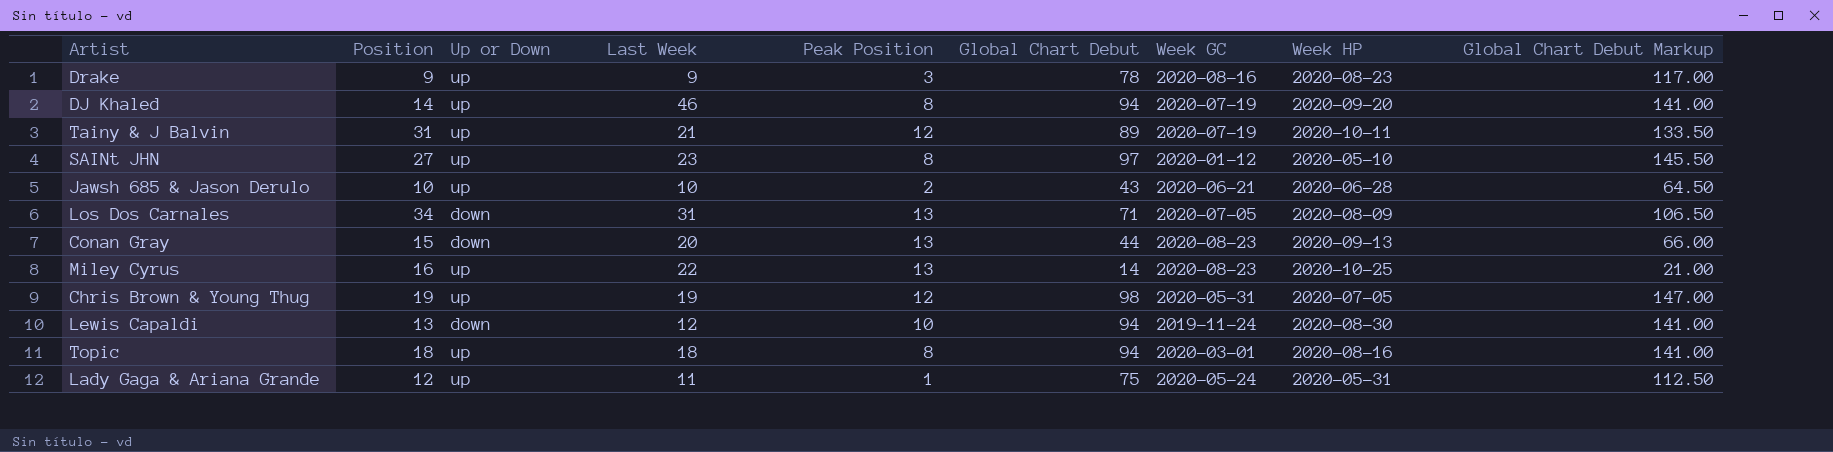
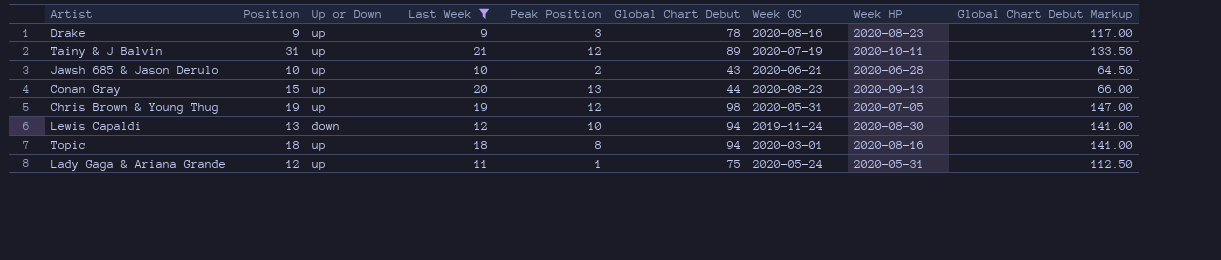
filter: none -> Last Week <= 21
Conan Gray | Up or Down: down -> up

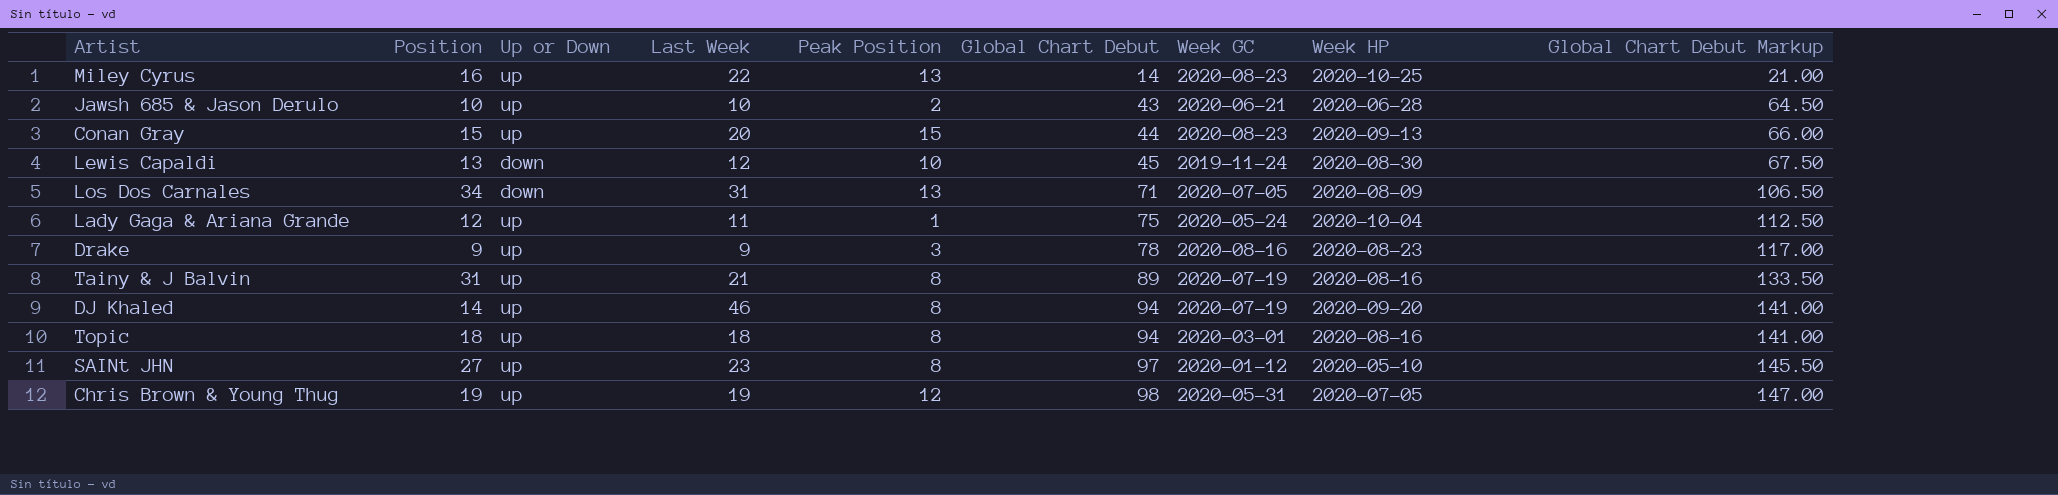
filter: Last Week <= 21 -> none
row order: none -> Global Chart Debut ascending
Conan Gray | Peak Position: 13 -> 15
Lewis Capaldi | Global Chart Debut: 94 -> 45
Lewis Capaldi | Global Chart Debut Markup: 141.00 -> 67.50
Lady Gaga & Ariana Grande | Week HP: 2020-05-31 -> 2020-10-04
Tainy & J Balvin | Peak Position: 12 -> 8
Tainy & J Balvin | Week HP: 2020-10-11 -> 2020-08-16

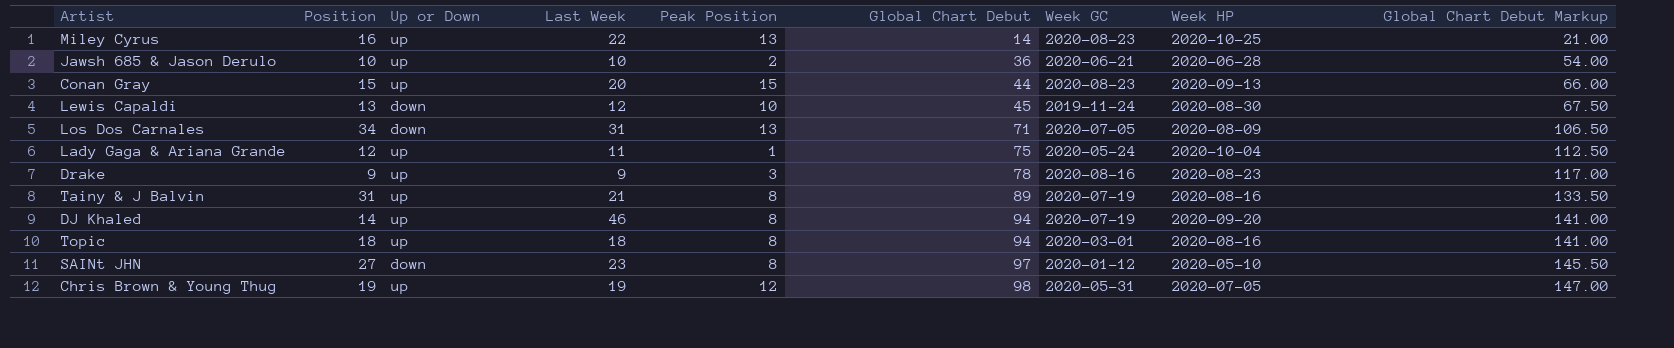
Jawsh 685 & Jason Derulo | Global Chart Debut: 43 -> 36
Jawsh 685 & Jason Derulo | Global Chart Debut Markup: 64.50 -> 54.00
SAINt JHN | Up or Down: up -> down

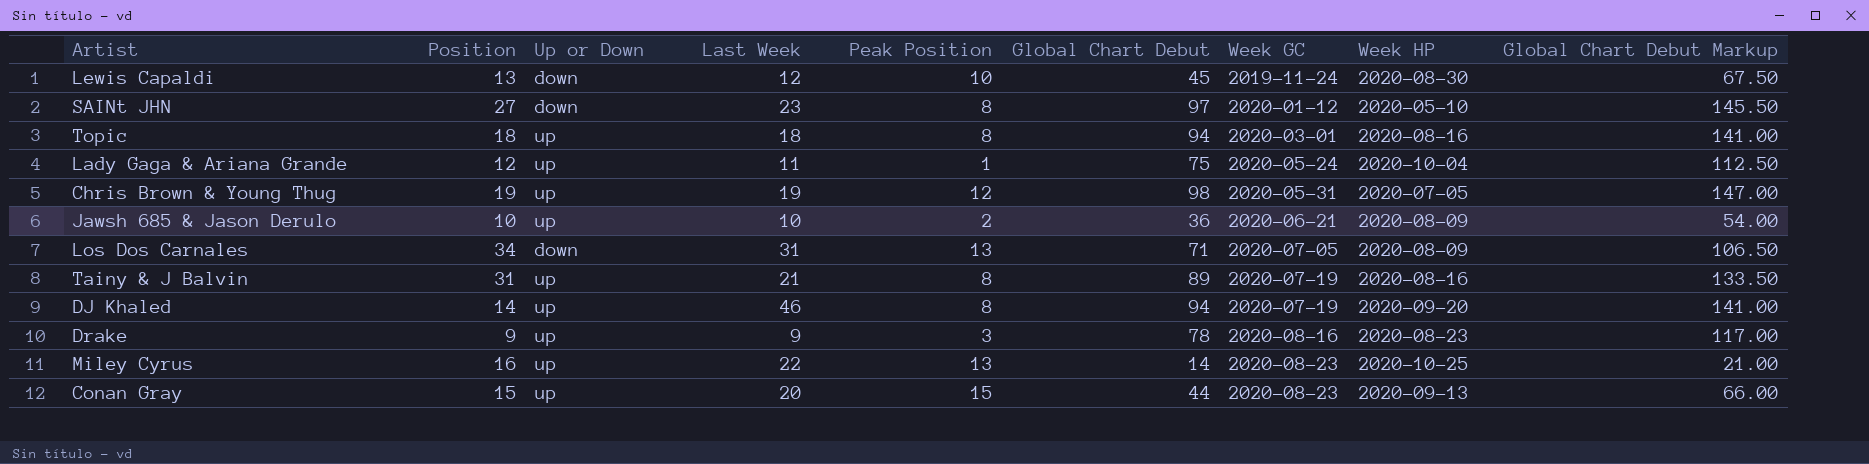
row order: Global Chart Debut ascending -> Week GC ascending
Jawsh 685 & Jason Derulo | Week HP: 2020-06-28 -> 2020-08-09

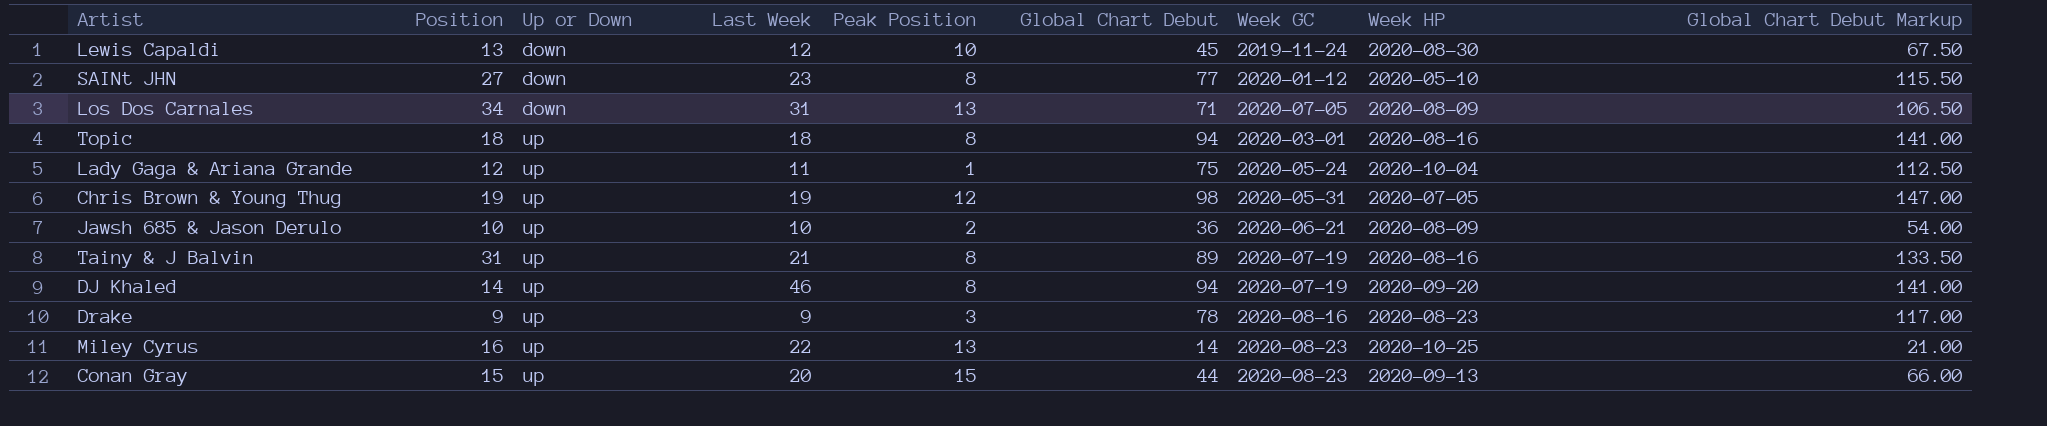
row order: Week GC ascending -> Up or Down ascending
SAINt JHN | Global Chart Debut: 97 -> 77
SAINt JHN | Global Chart Debut Markup: 145.50 -> 115.50

